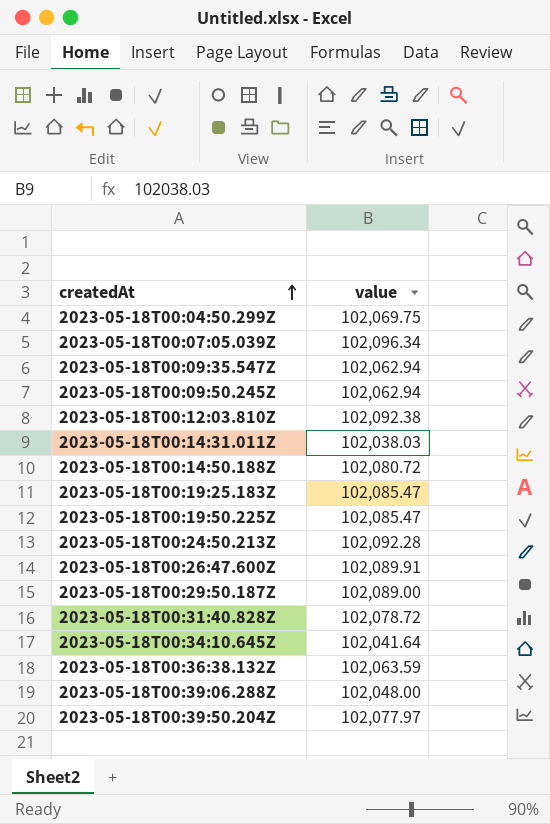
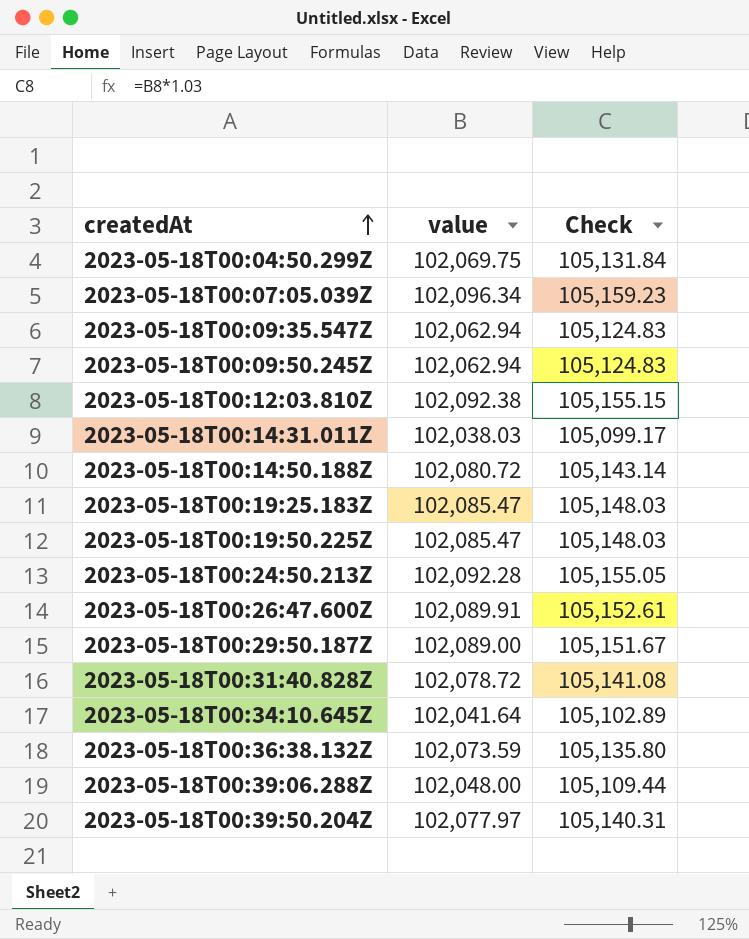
column Check | formula: none -> [value] * 1.03
2023-05-18T00:36:38.132Z | value: 102,063.59 -> 102,073.59

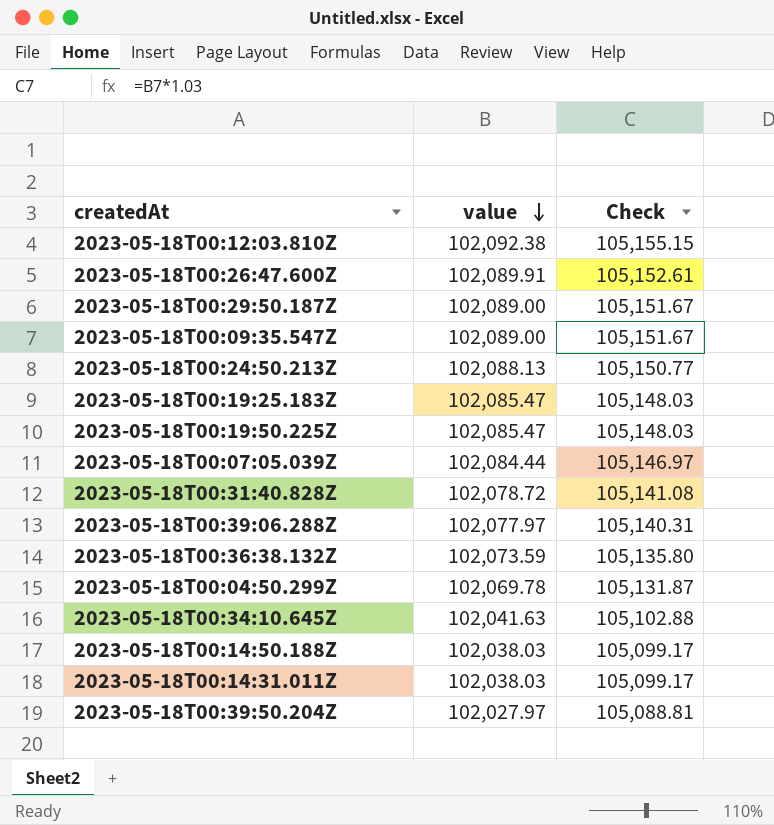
row order: createdAt ascending -> value descending
row 2023-05-18T00:09:50.245Z: 102,062.94 | 105,124.83 -> none
2023-05-18T00:09:35.547Z | value: 102,062.94 -> 102,089.00
2023-05-18T00:09:35.547Z | Check: 105,124.83 -> 105,151.67
2023-05-18T00:24:50.213Z | value: 102,092.28 -> 102,088.13
2023-05-18T00:24:50.213Z | Check: 105,155.05 -> 105,150.77
2023-05-18T00:07:05.039Z | value: 102,096.34 -> 102,084.44
2023-05-18T00:07:05.039Z | Check: 105,159.23 -> 105,146.97
2023-05-18T00:39:06.288Z | value: 102,048.00 -> 102,077.97
2023-05-18T00:39:06.288Z | Check: 105,109.44 -> 105,140.31
2023-05-18T00:04:50.299Z | value: 102,069.75 -> 102,069.78
2023-05-18T00:04:50.299Z | Check: 105,131.84 -> 105,131.87
2023-05-18T00:34:10.645Z | value: 102,041.64 -> 102,041.63
2023-05-18T00:34:10.645Z | Check: 105,102.89 -> 105,102.88
2023-05-18T00:14:50.188Z | value: 102,080.72 -> 102,038.03
2023-05-18T00:14:50.188Z | Check: 105,143.14 -> 105,099.17
2023-05-18T00:39:50.204Z | value: 102,077.97 -> 102,027.97
2023-05-18T00:39:50.204Z | Check: 105,140.31 -> 105,088.81

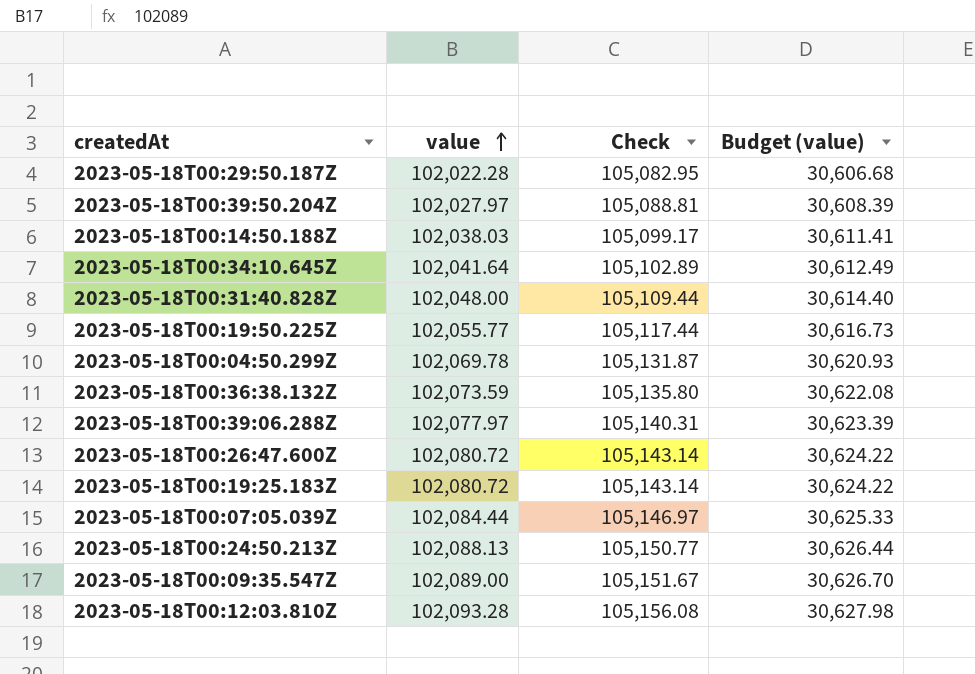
row order: value descending -> value ascending
column Budget (value) | formula: none -> [value] * 0.3
row 2023-05-18T00:14:31.011Z: 102,038.03 | 105,099.17 -> none
2023-05-18T00:29:50.187Z | value: 102,089.00 -> 102,022.28
2023-05-18T00:29:50.187Z | Check: 105,151.67 -> 105,082.95
2023-05-18T00:34:10.645Z | value: 102,041.63 -> 102,041.64
2023-05-18T00:34:10.645Z | Check: 105,102.88 -> 105,102.89
2023-05-18T00:31:40.828Z | value: 102,078.72 -> 102,048.00
2023-05-18T00:31:40.828Z | Check: 105,141.08 -> 105,109.44
2023-05-18T00:19:50.225Z | value: 102,085.47 -> 102,055.77
2023-05-18T00:19:50.225Z | Check: 105,148.03 -> 105,117.44
2023-05-18T00:26:47.600Z | value: 102,089.91 -> 102,080.72
2023-05-18T00:26:47.600Z | Check: 105,152.61 -> 105,143.14
2023-05-18T00:19:25.183Z | value: 102,085.47 -> 102,080.72
2023-05-18T00:19:25.183Z | Check: 105,148.03 -> 105,143.14
2023-05-18T00:12:03.810Z | value: 102,092.38 -> 102,093.28
2023-05-18T00:12:03.810Z | Check: 105,155.15 -> 105,156.08

